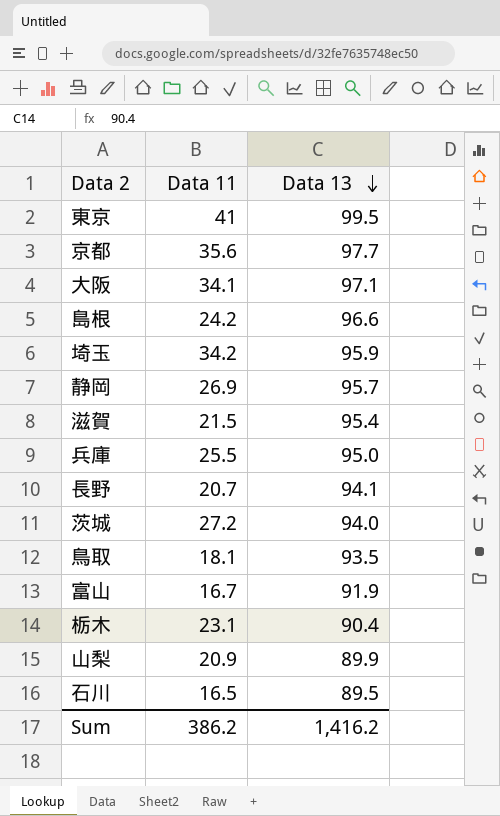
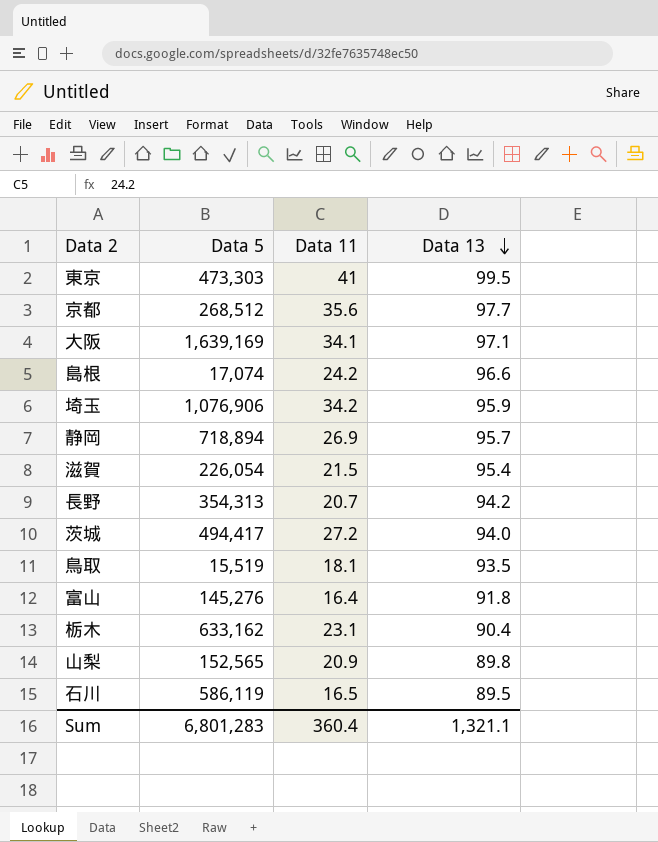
column Data 5 | position: none -> 2
row 兵庫: 25.5 | 95.0 -> none
長野 | Data 13: 94.1 -> 94.2
富山 | Data 11: 16.7 -> 16.4
富山 | Data 13: 91.9 -> 91.8
山梨 | Data 13: 89.9 -> 89.8
Sum | Data 11: 386.2 -> 360.4
Sum | Data 13: 1,416.2 -> 1,321.1

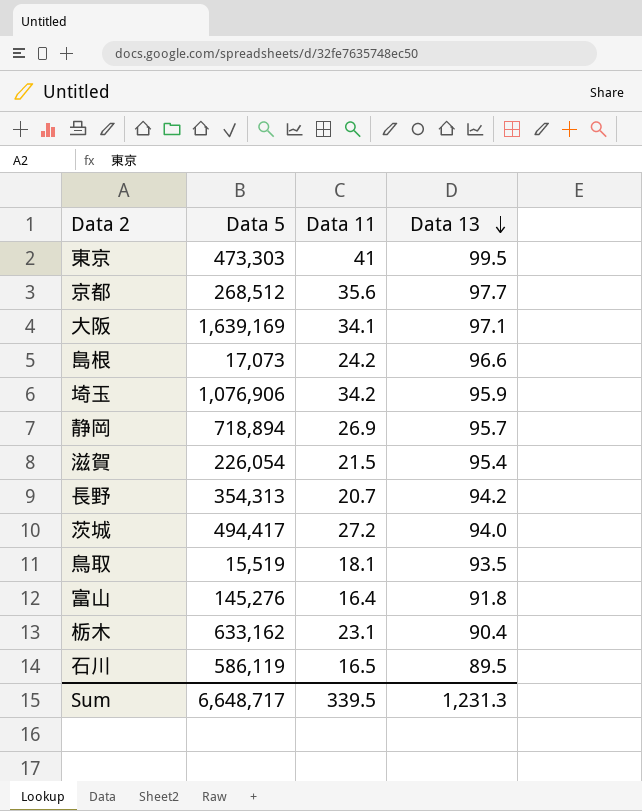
row 山梨: 152,565 | 20.9 | 89.8 -> none
島根 | Data 5: 17,074 -> 17,073
Sum | Data 5: 6,801,283 -> 6,648,717
Sum | Data 11: 360.4 -> 339.5
Sum | Data 13: 1,321.1 -> 1,231.3

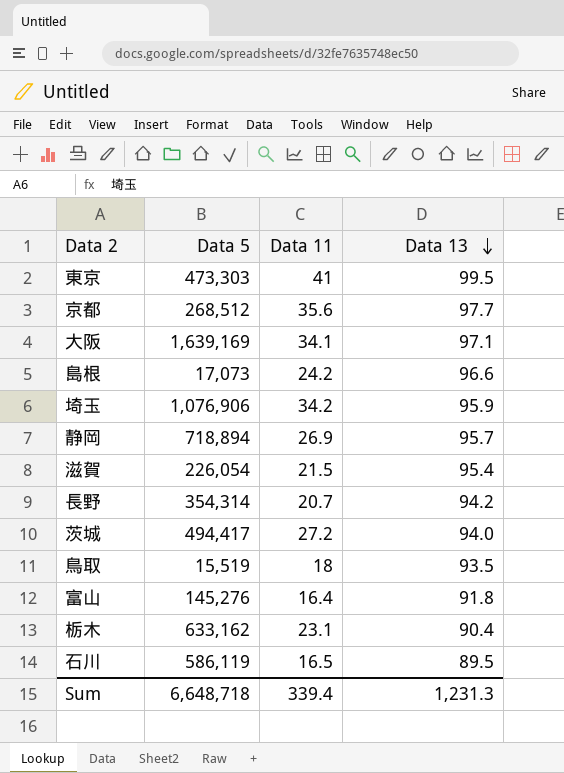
長野 | Data 5: 354,313 -> 354,314
鳥取 | Data 11: 18.1 -> 18
Sum | Data 5: 6,648,717 -> 6,648,718
Sum | Data 11: 339.5 -> 339.4

